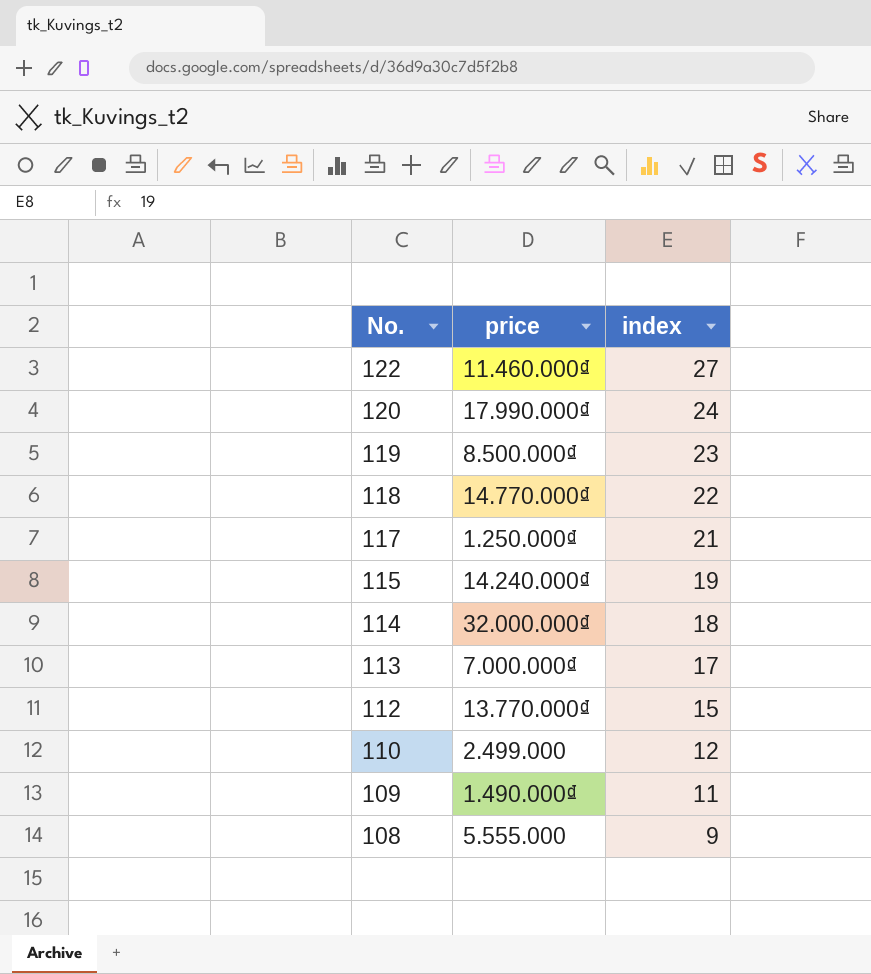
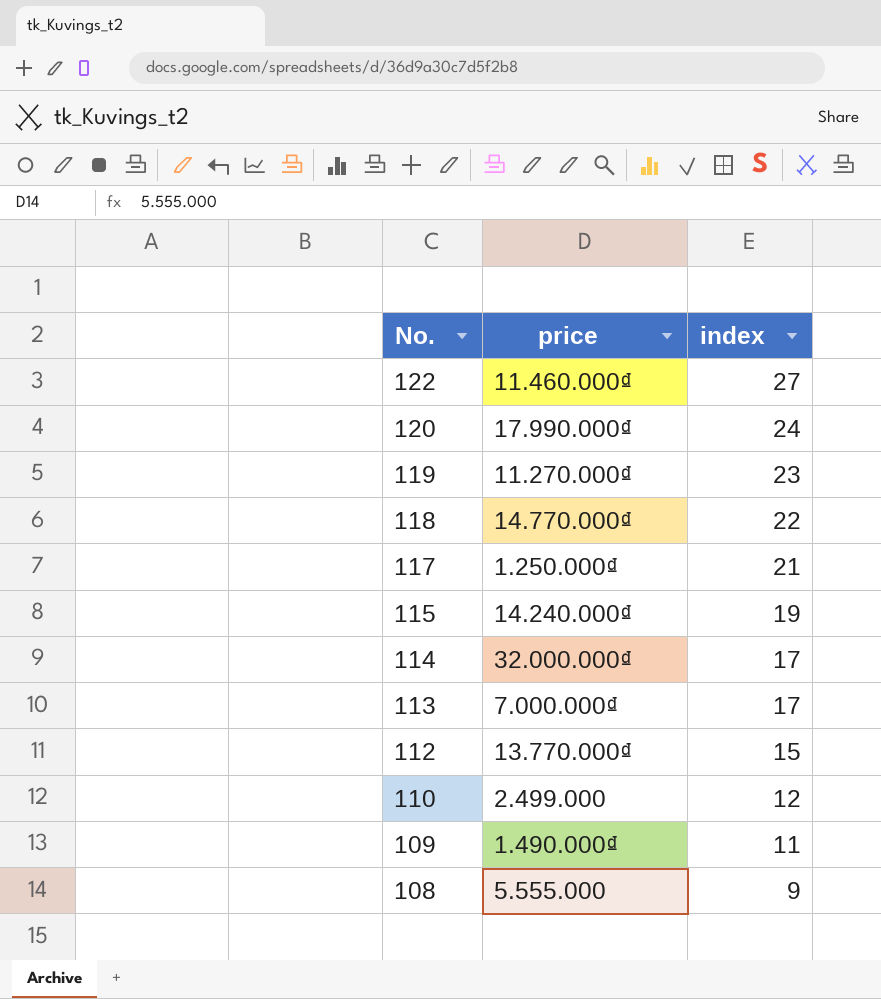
119 | price: 8.500.000₫ -> 11.270.000₫
114 | index: 18 -> 17

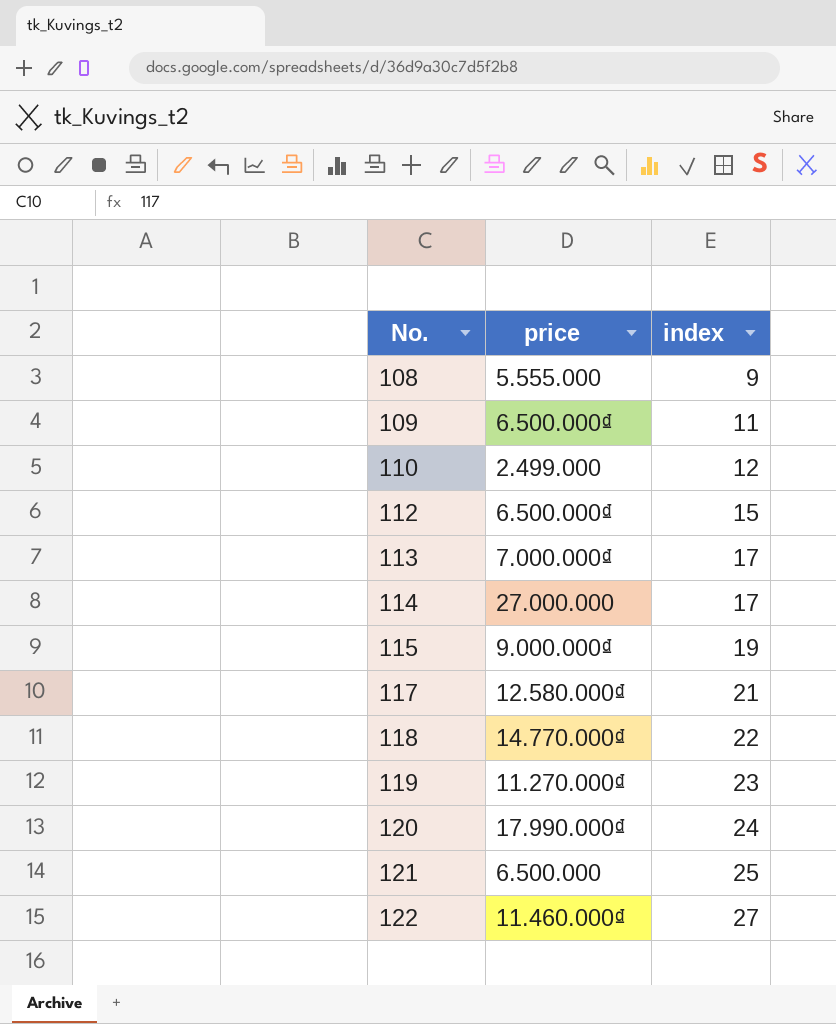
row order: No. descending -> No. ascending
109 | price: 1.490.000₫ -> 6.500.000₫
112 | price: 13.770.000₫ -> 6.500.000₫
114 | price: 32.000.000₫ -> 27.000.000
115 | price: 14.240.000₫ -> 9.000.000₫
117 | price: 1.250.000₫ -> 12.580.000₫
row 121: none -> 6.500.000 | 25

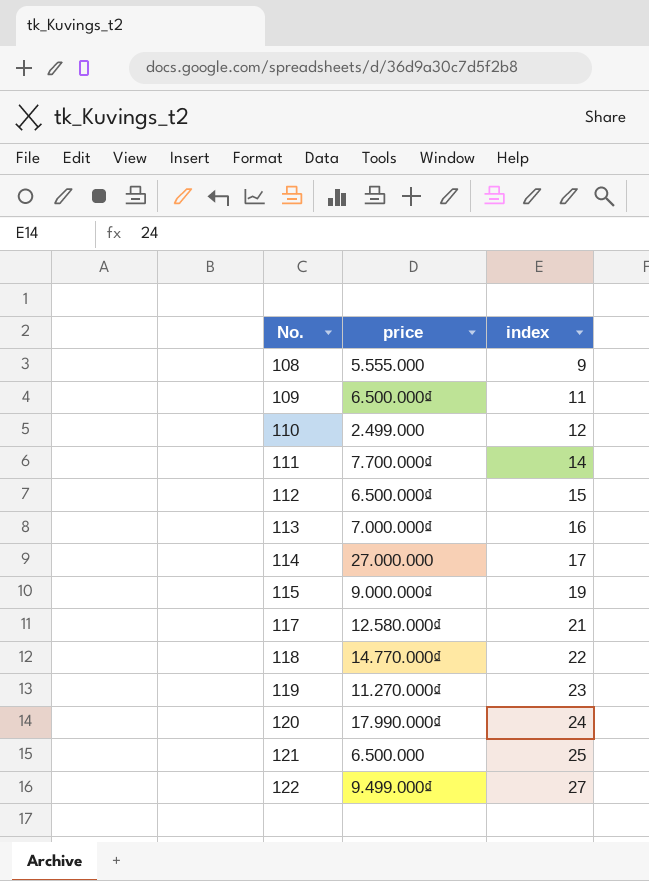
row 111: none -> 7.700.000₫ | 14
113 | index: 17 -> 16
122 | price: 11.460.000₫ -> 9.499.000₫

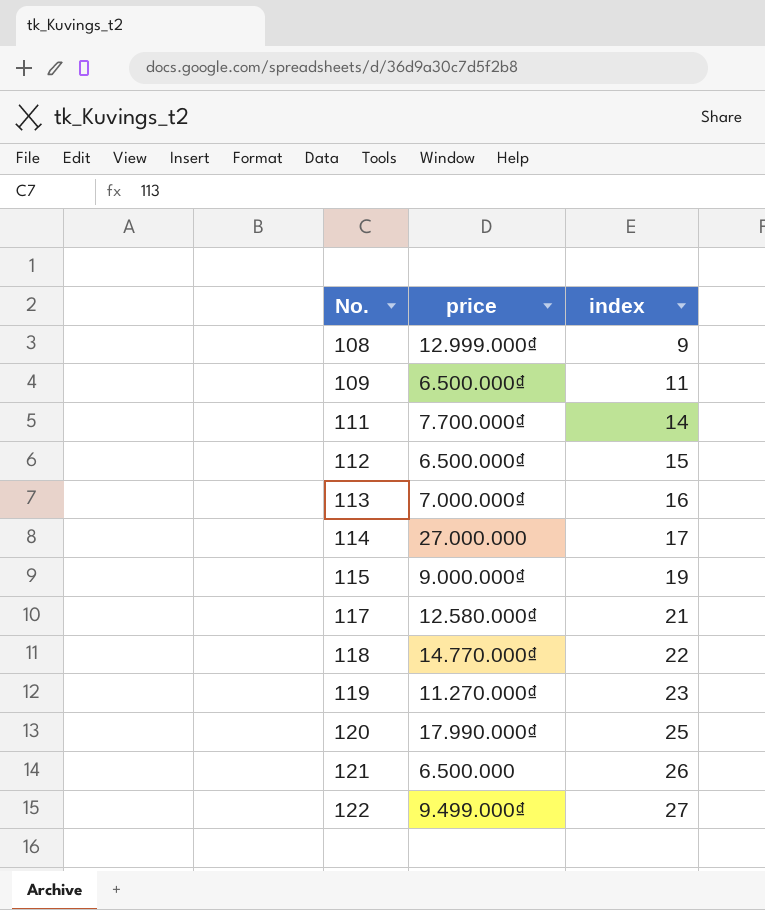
row 110: 2.499.000 | 12 -> none
108 | price: 5.555.000 -> 12.999.000₫
120 | index: 24 -> 25
121 | index: 25 -> 26

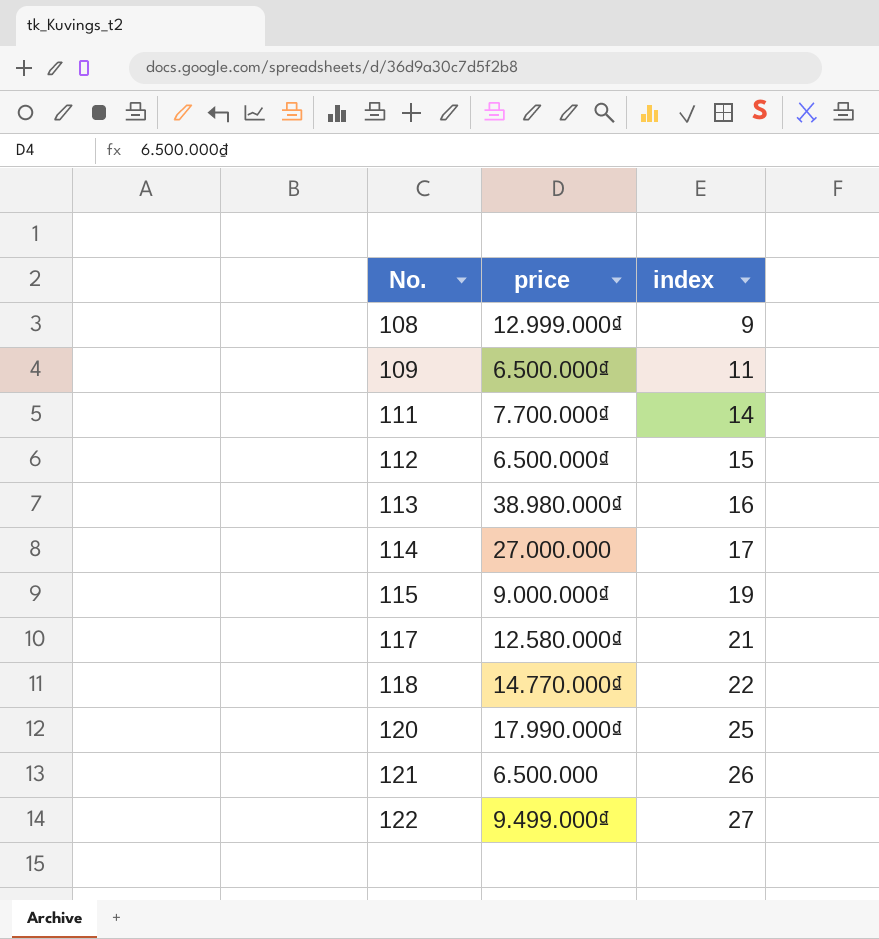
row 119: 11.270.000₫ | 23 -> none
113 | price: 7.000.000₫ -> 38.980.000₫

